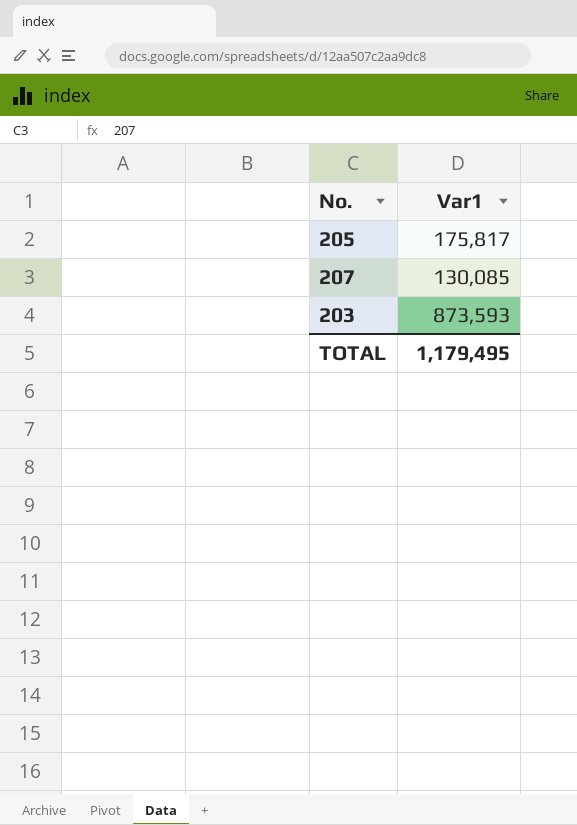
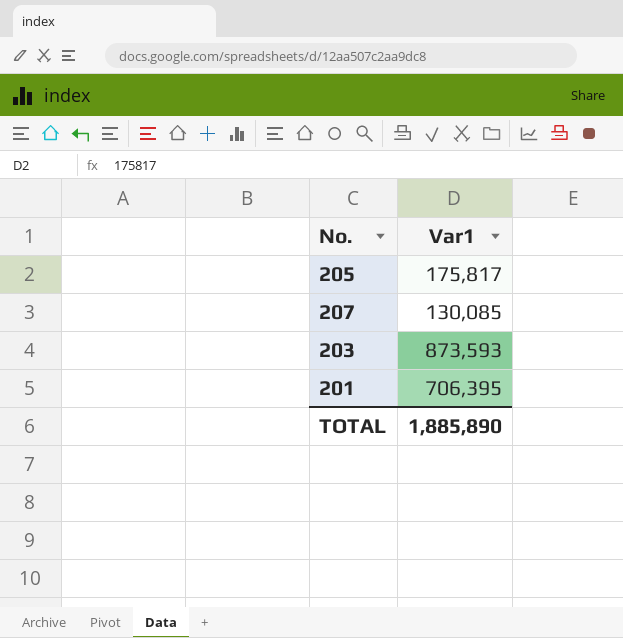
row 201: none -> 706,395
TOTAL | Var1: 1,179,495 -> 1,885,890

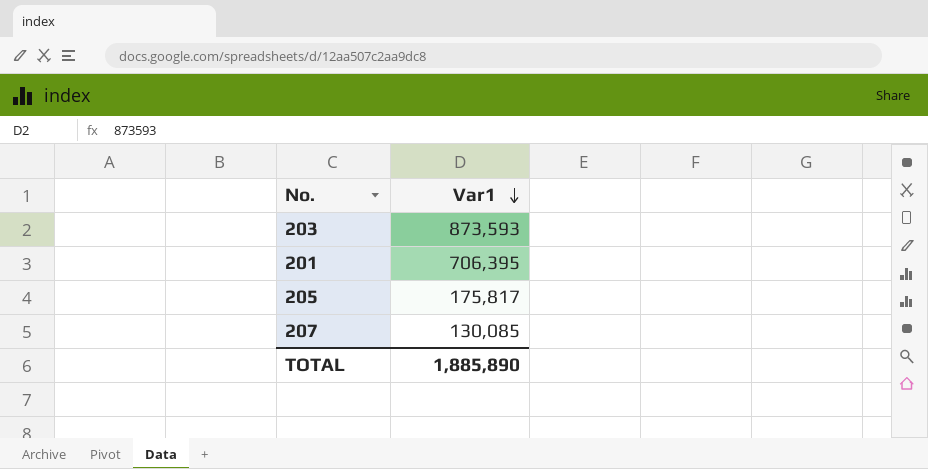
row order: none -> Var1 descending

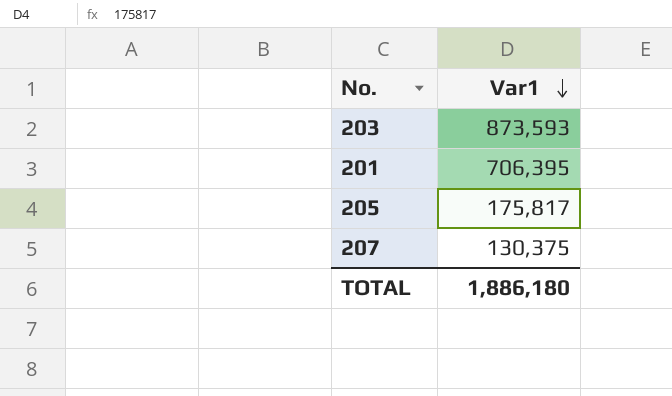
207 | Var1: 130,085 -> 130,375
TOTAL | Var1: 1,885,890 -> 1,886,180

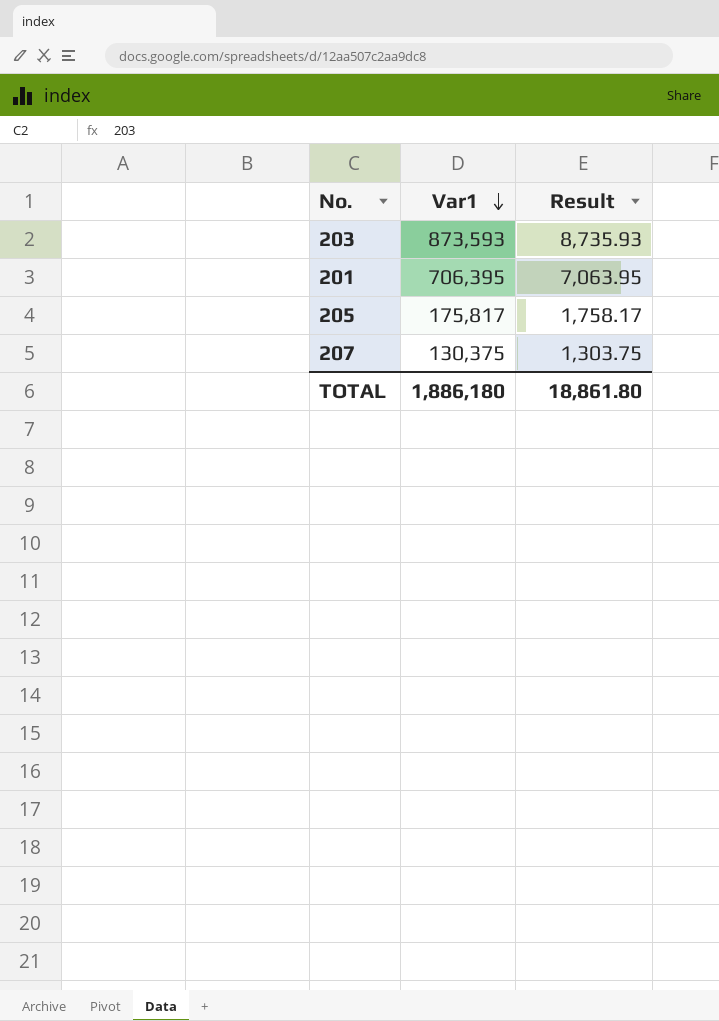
column Result | formula: none -> [Var1] * 0.01

